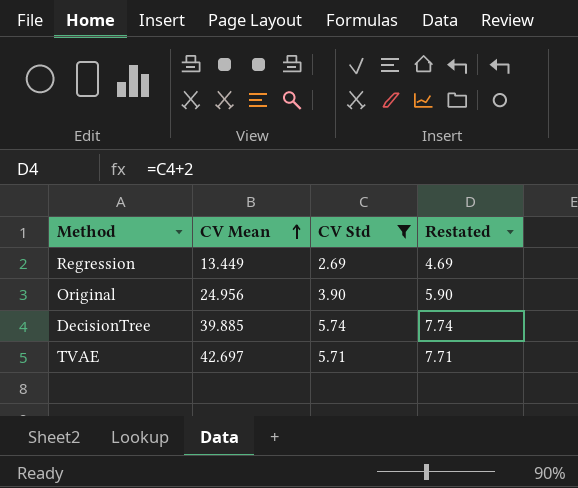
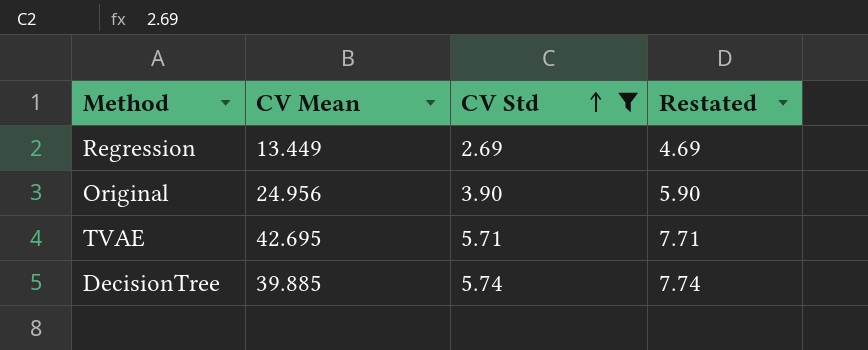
row order: CV Mean ascending -> CV Std ascending
TVAE | CV Mean: 42.697 -> 42.695

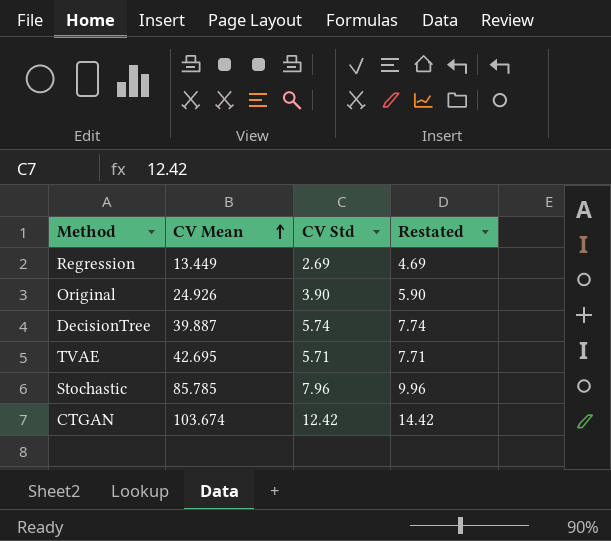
filter: CV Std <= 5.74 -> none
row order: CV Std ascending -> CV Mean ascending
Original | CV Mean: 24.956 -> 24.926
DecisionTree | CV Mean: 39.885 -> 39.887

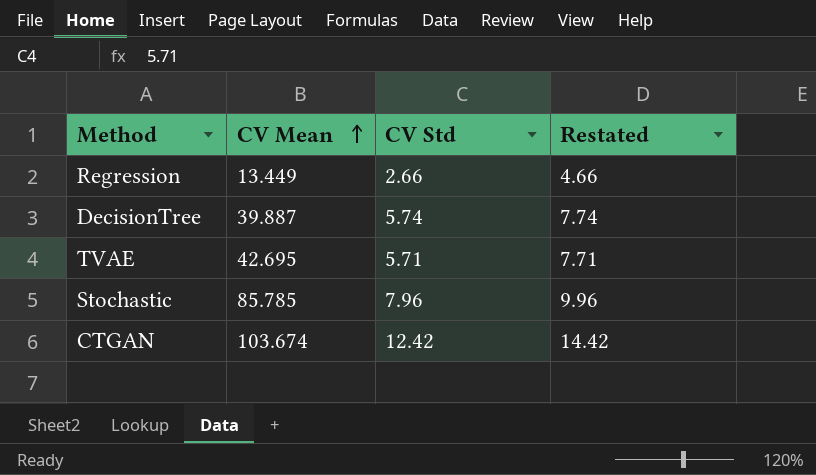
row Original: 24.926 | 3.90 | 5.90 -> none
Regression | CV Std: 2.69 -> 2.66
Regression | Restated: 4.69 -> 4.66

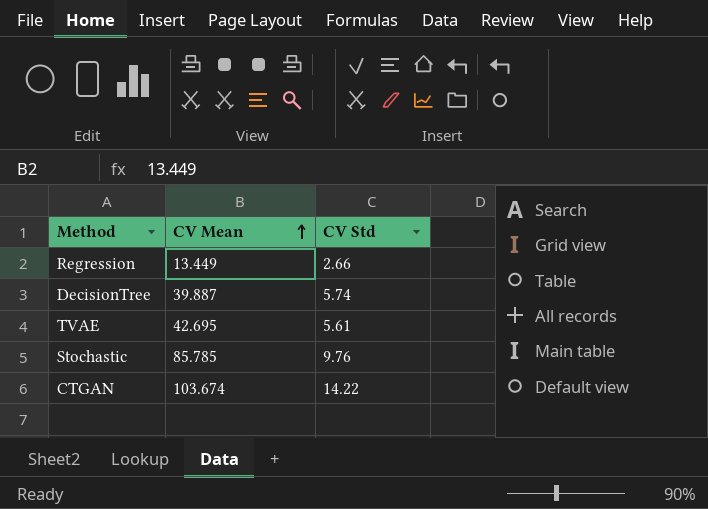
column Restated | formula: [CV Std] + 2 -> none
TVAE | CV Std: 5.71 -> 5.61
Stochastic | CV Std: 7.96 -> 9.76
CTGAN | CV Std: 12.42 -> 14.22

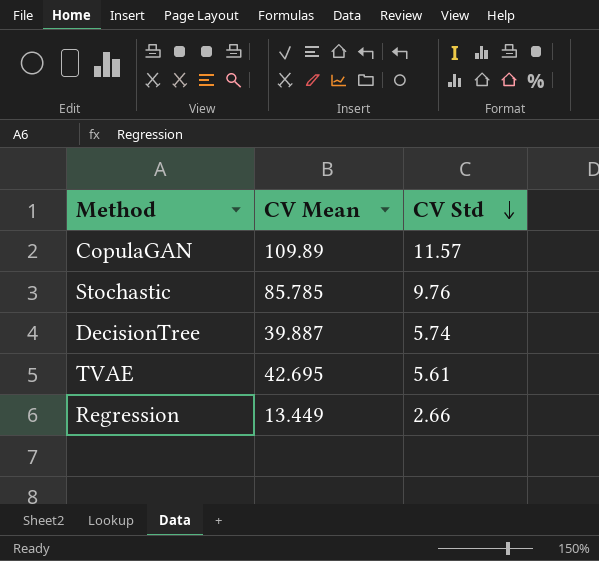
row order: CV Mean ascending -> CV Std descending
row CTGAN: 103.674 | 14.22 -> none
row CopulaGAN: none -> 109.89 | 11.57

